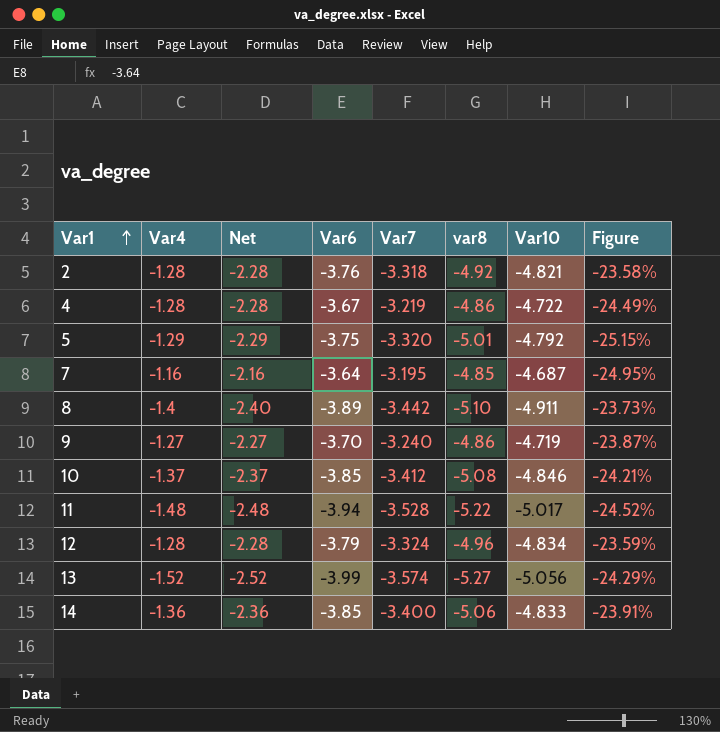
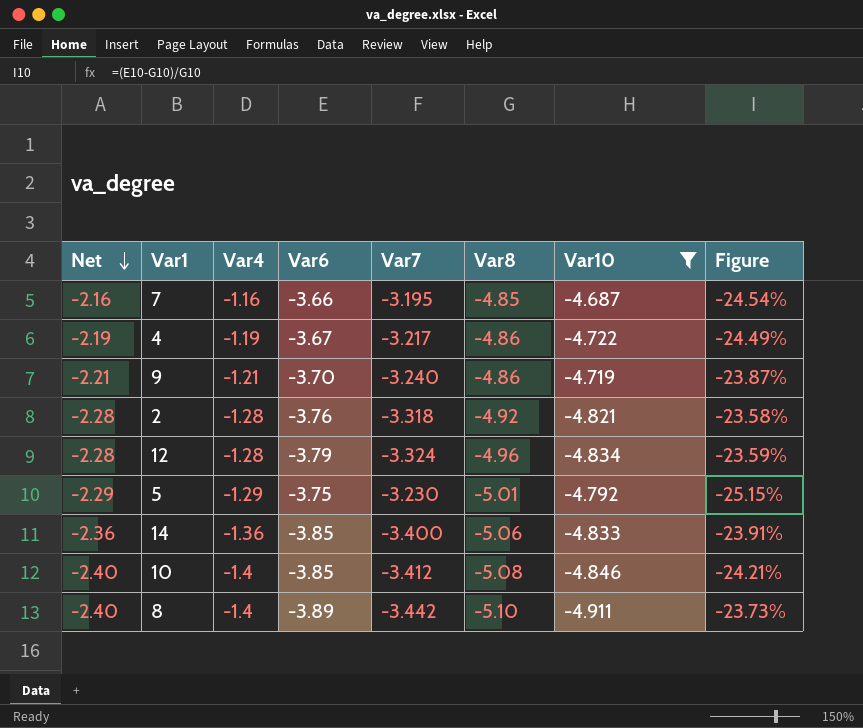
filter: none -> Var10 >= -4.911
row order: Var1 ascending -> Net descending
column Net | position: 3 -> 1
column name: var8 -> Var8
7 | Var6: -3.64 -> -3.66
7 | Figure: -24.95% -> -24.54%
4 | Net: -2.28 -> -2.19
4 | Var4: -1.28 -> -1.19
4 | Var7: -3.219 -> -3.217
9 | Net: -2.27 -> -2.21
9 | Var4: -1.27 -> -1.21
5 | Var7: -3.320 -> -3.230
10 | Net: -2.37 -> -2.40
10 | Var4: -1.37 -> -1.4

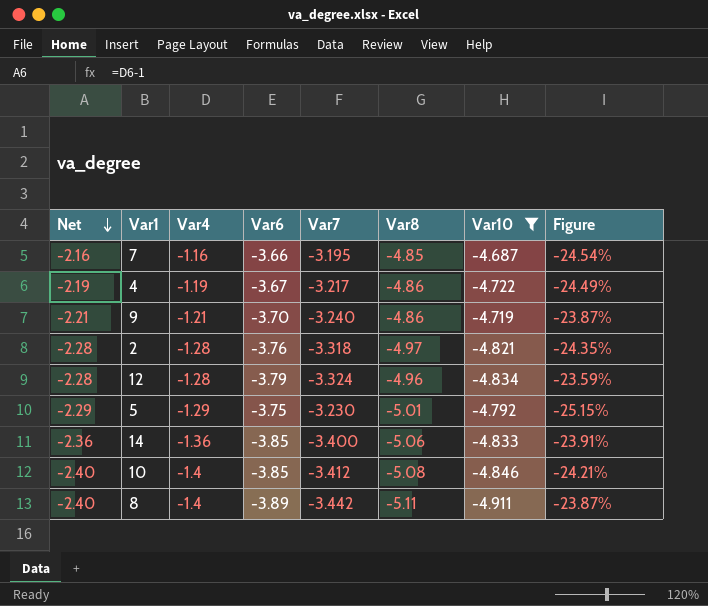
2 | Var8: -4.92 -> -4.97
2 | Figure: -23.58% -> -24.35%
8 | Var8: -5.10 -> -5.11
8 | Figure: -23.73% -> -23.87%

